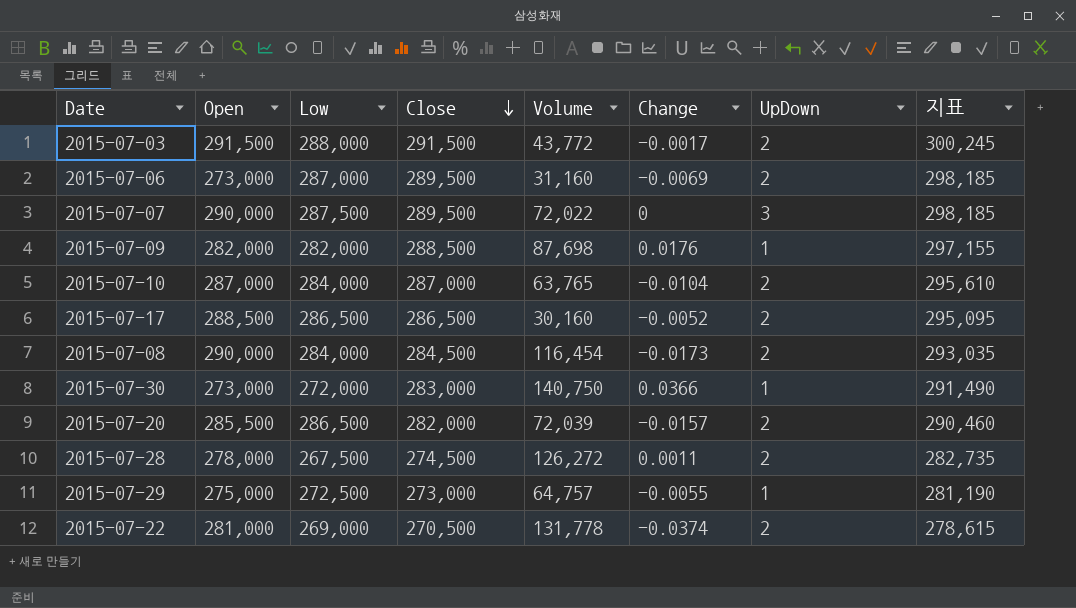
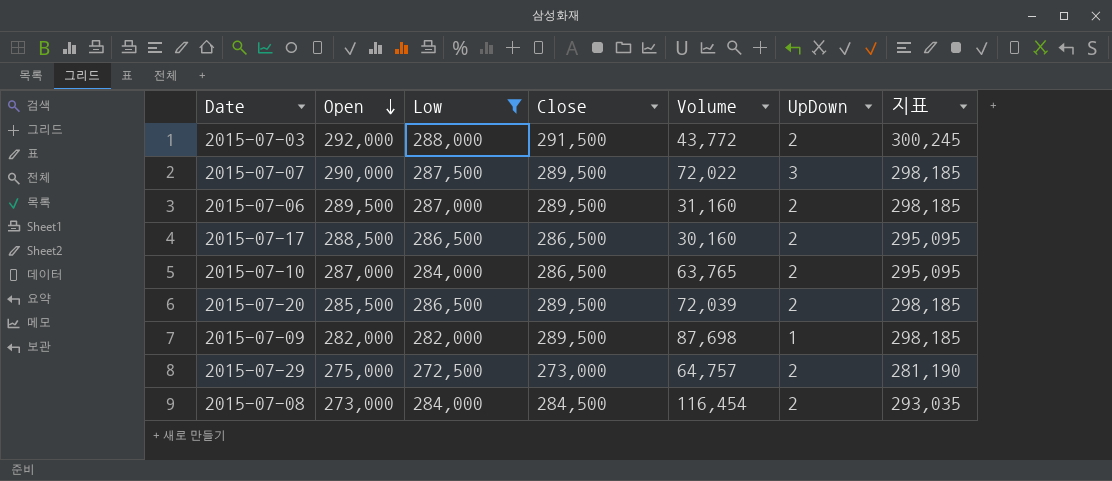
filter: none -> Low >= 272,500
row order: Close descending -> Open descending
column Change | position: 6 -> none
2015-07-03 | Open: 291,500 -> 292,000
2015-07-06 | Open: 273,000 -> 289,500
2015-07-10 | Close: 287,000 -> 286,500
2015-07-10 | 지표: 295,610 -> 295,095
2015-07-20 | Close: 282,000 -> 289,500
2015-07-20 | 지표: 290,460 -> 298,185
2015-07-09 | Close: 288,500 -> 289,500
2015-07-09 | 지표: 297,155 -> 298,185
2015-07-29 | UpDown: 1 -> 2
2015-07-08 | Open: 290,000 -> 273,000

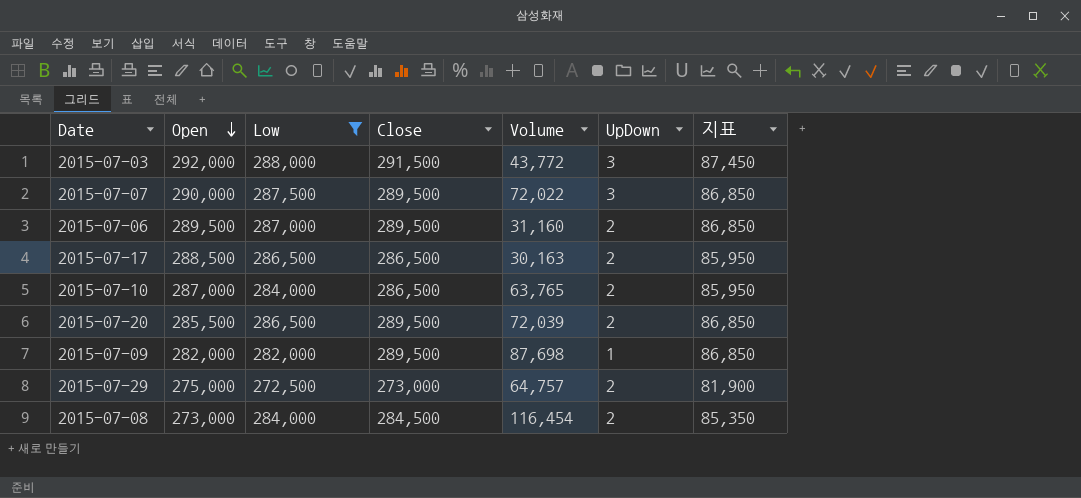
column 지표 | formula: [Close] * 1.03 -> [Close] * 0.3
2015-07-03 | UpDown: 2 -> 3
2015-07-17 | Volume: 30,160 -> 30,163

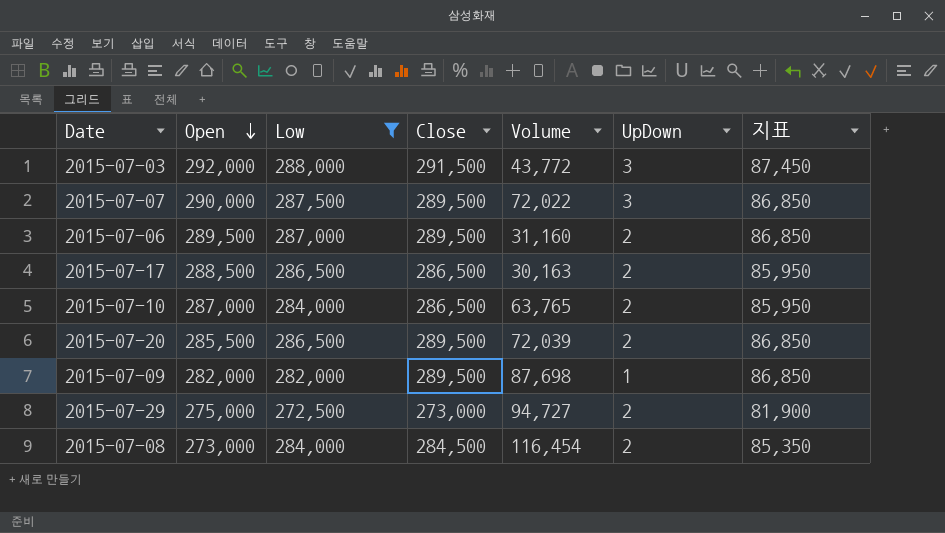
2015-07-29 | Volume: 64,757 -> 94,727

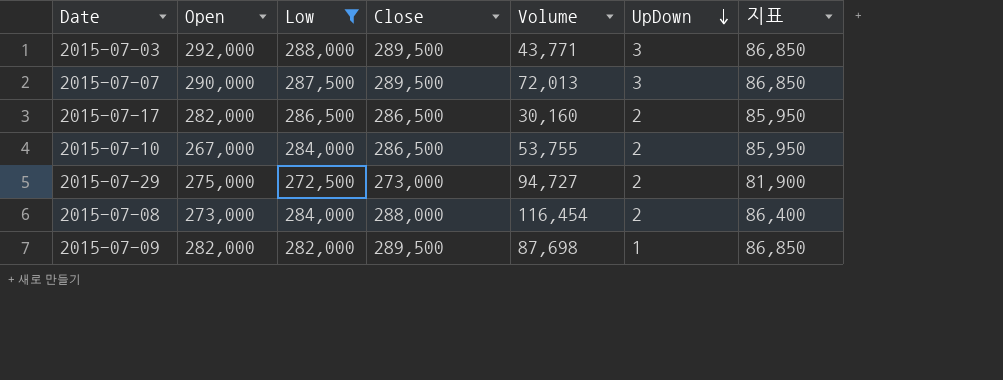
row order: Open descending -> UpDown descending
row 2015-07-06: 289,500 | 287,000 | 289,500 | 31,160 | 2 | 86,850 -> none
row 2015-07-20: 285,500 | 286,500 | 289,500 | 72,039 | 2 | 86,850 -> none
2015-07-03 | Close: 291,500 -> 289,500
2015-07-03 | Volume: 43,772 -> 43,771
2015-07-03 | 지표: 87,450 -> 86,850
2015-07-07 | Volume: 72,022 -> 72,013
2015-07-17 | Open: 288,500 -> 282,000
2015-07-17 | Volume: 30,163 -> 30,160
2015-07-10 | Open: 287,000 -> 267,000
2015-07-10 | Volume: 63,765 -> 53,755
2015-07-08 | Close: 284,500 -> 288,000
2015-07-08 | 지표: 85,350 -> 86,400

